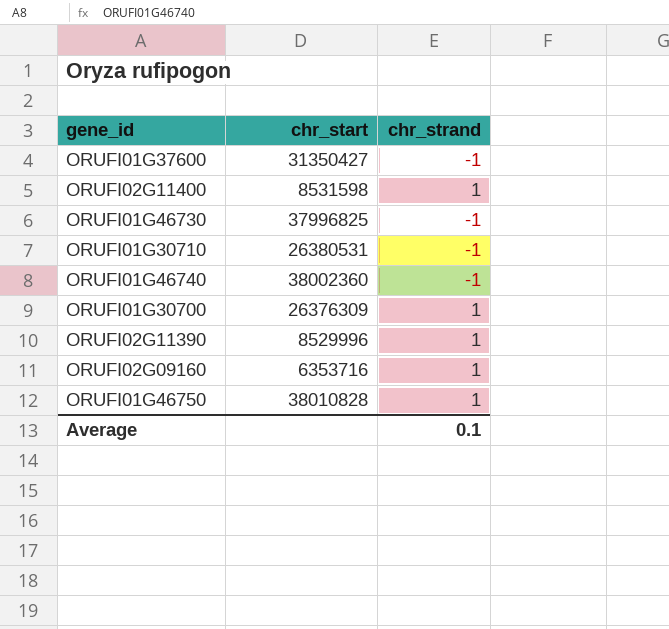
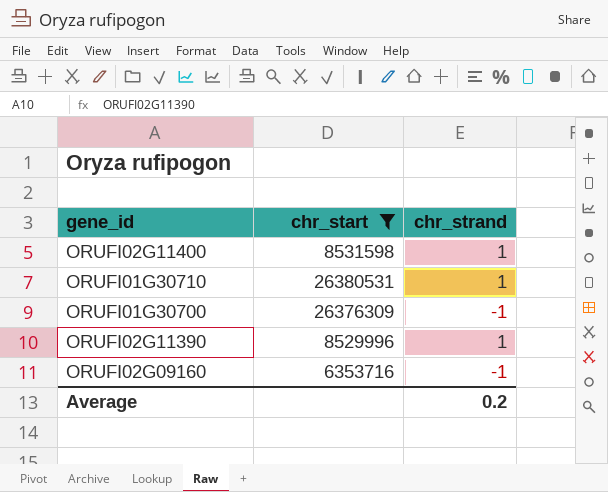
filter: none -> chr_start <= 26380531
ORUFI01G30710 | chr_strand: -1 -> 1
ORUFI01G30700 | chr_strand: 1 -> -1
ORUFI02G09160 | chr_strand: 1 -> -1
Average | chr_strand: 0.1 -> 0.2

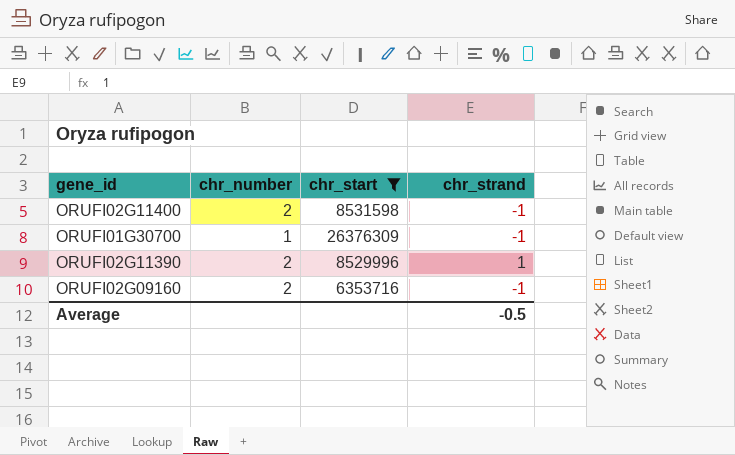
column chr_number | position: none -> 2
row ORUFI01G30710: 26380531 | 1 -> none
ORUFI02G11400 | chr_strand: 1 -> -1
Average | chr_strand: 0.2 -> -0.5

